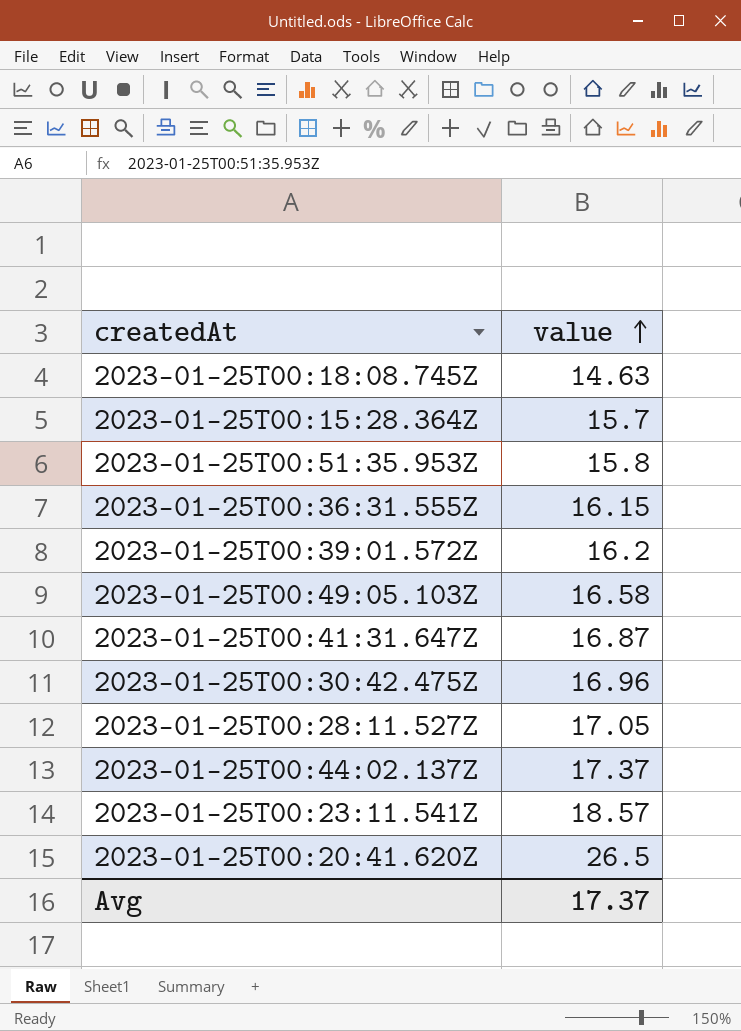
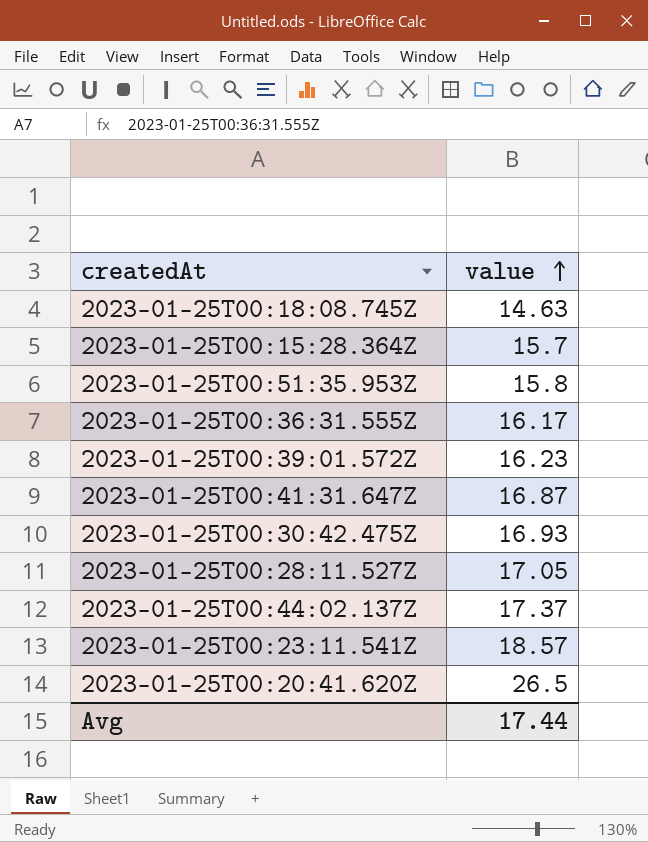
row 2023-01-25T00:49:05.103Z: 16.58 -> none
2023-01-25T00:36:31.555Z | value: 16.15 -> 16.17
2023-01-25T00:39:01.572Z | value: 16.2 -> 16.23
2023-01-25T00:30:42.475Z | value: 16.96 -> 16.93
Avg | value: 17.37 -> 17.44

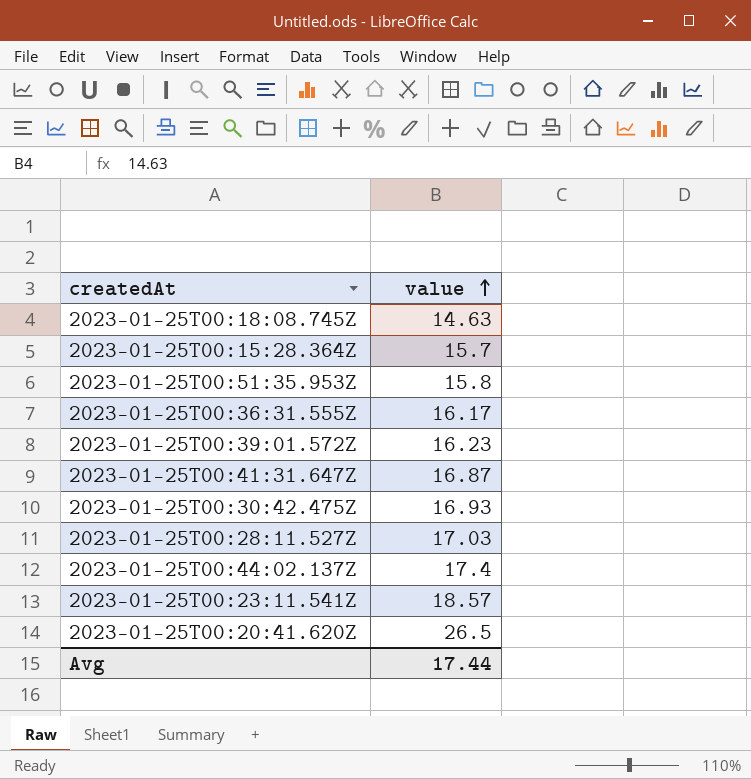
2023-01-25T00:28:11.527Z | value: 17.05 -> 17.03
2023-01-25T00:44:02.137Z | value: 17.37 -> 17.4

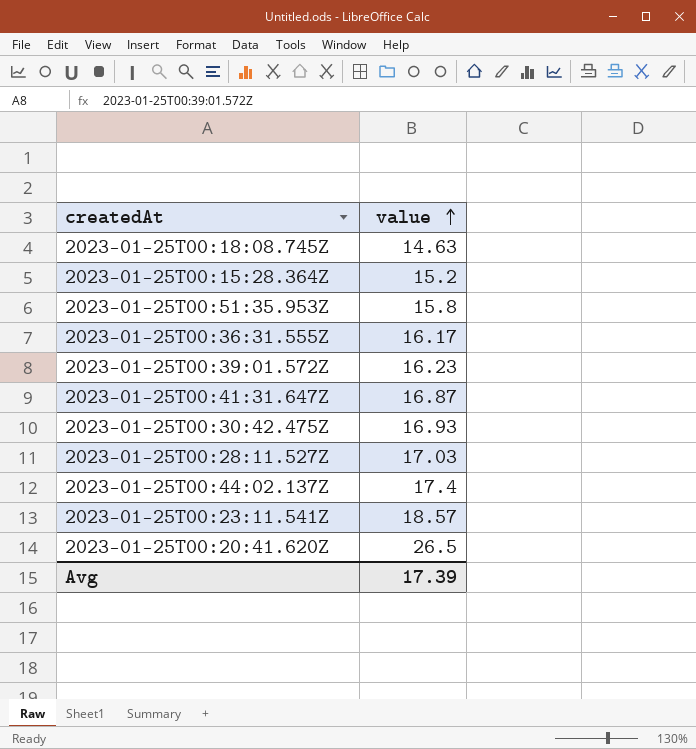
2023-01-25T00:15:28.364Z | value: 15.7 -> 15.2
Avg | value: 17.44 -> 17.39

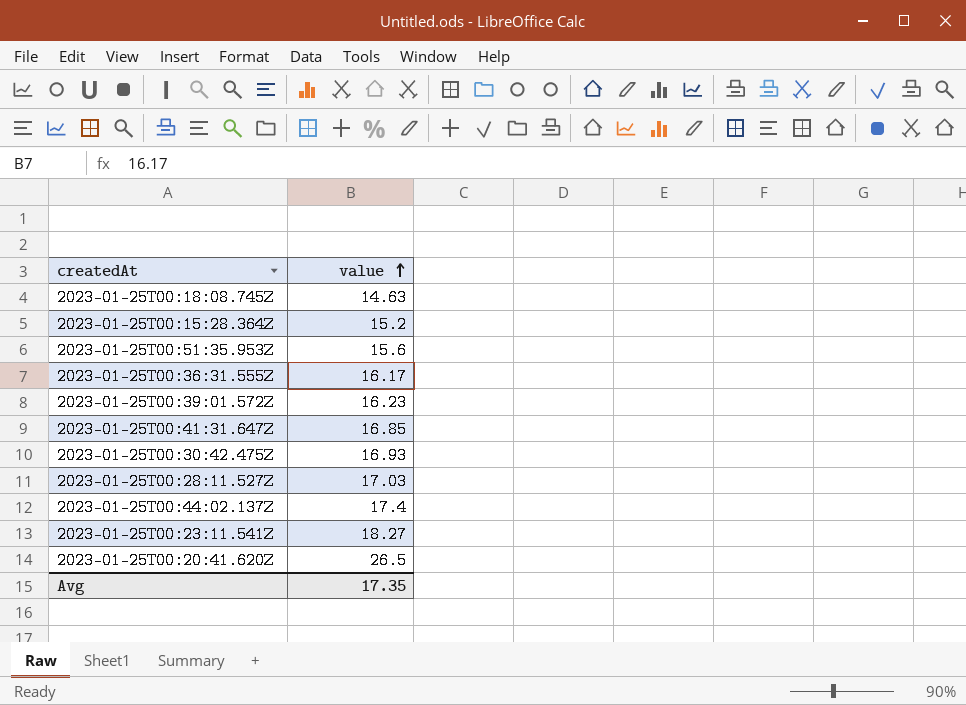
2023-01-25T00:51:35.953Z | value: 15.8 -> 15.6
2023-01-25T00:41:31.647Z | value: 16.87 -> 16.85
2023-01-25T00:23:11.541Z | value: 18.57 -> 18.27
Avg | value: 17.39 -> 17.35

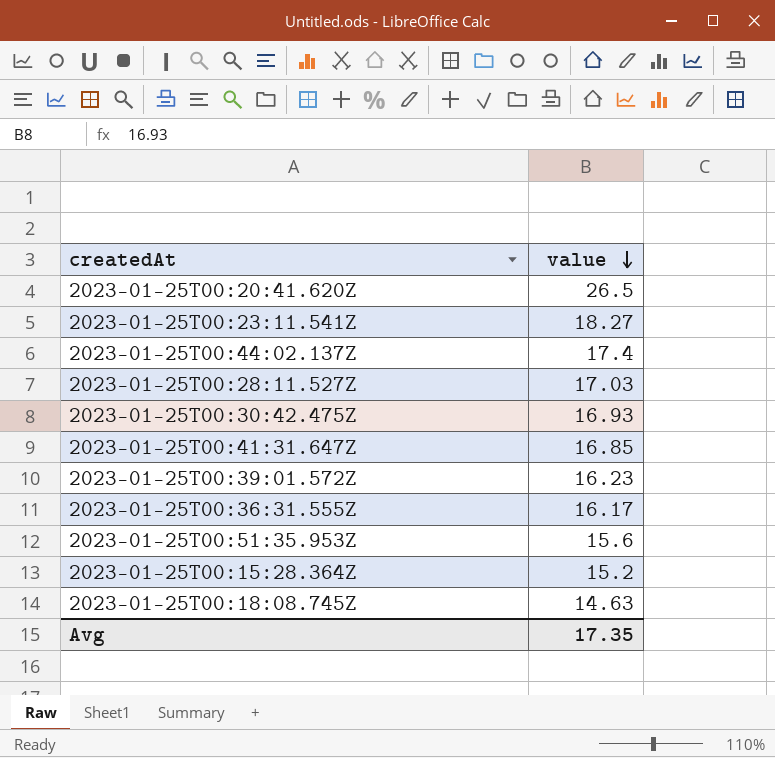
row order: value ascending -> value descending

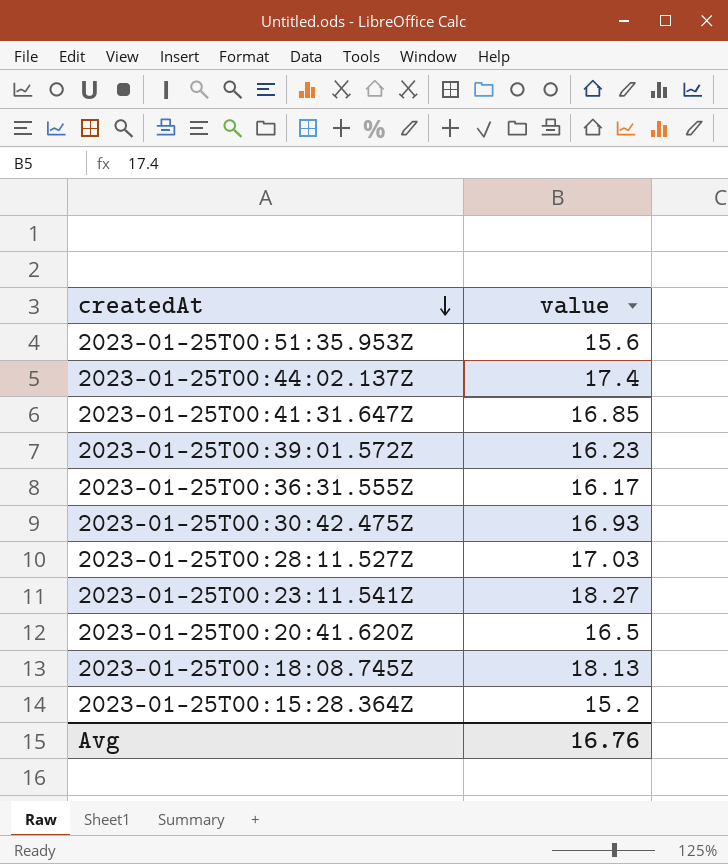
row order: value descending -> createdAt descending
2023-01-25T00:20:41.620Z | value: 26.5 -> 16.5
2023-01-25T00:18:08.745Z | value: 14.63 -> 18.13
Avg | value: 17.35 -> 16.76

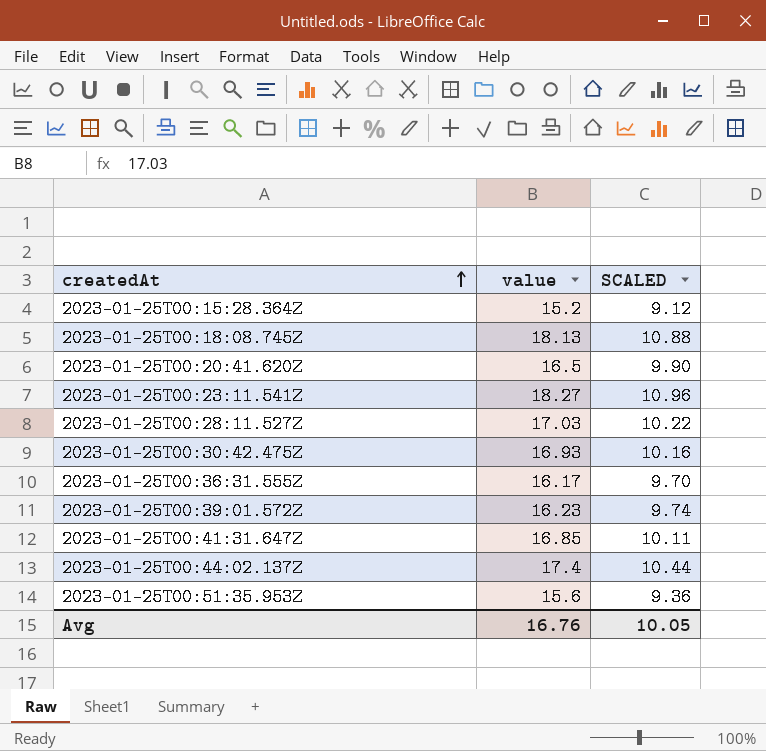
row order: createdAt descending -> createdAt ascending
column SCALED | formula: none -> [value] * 0.6

